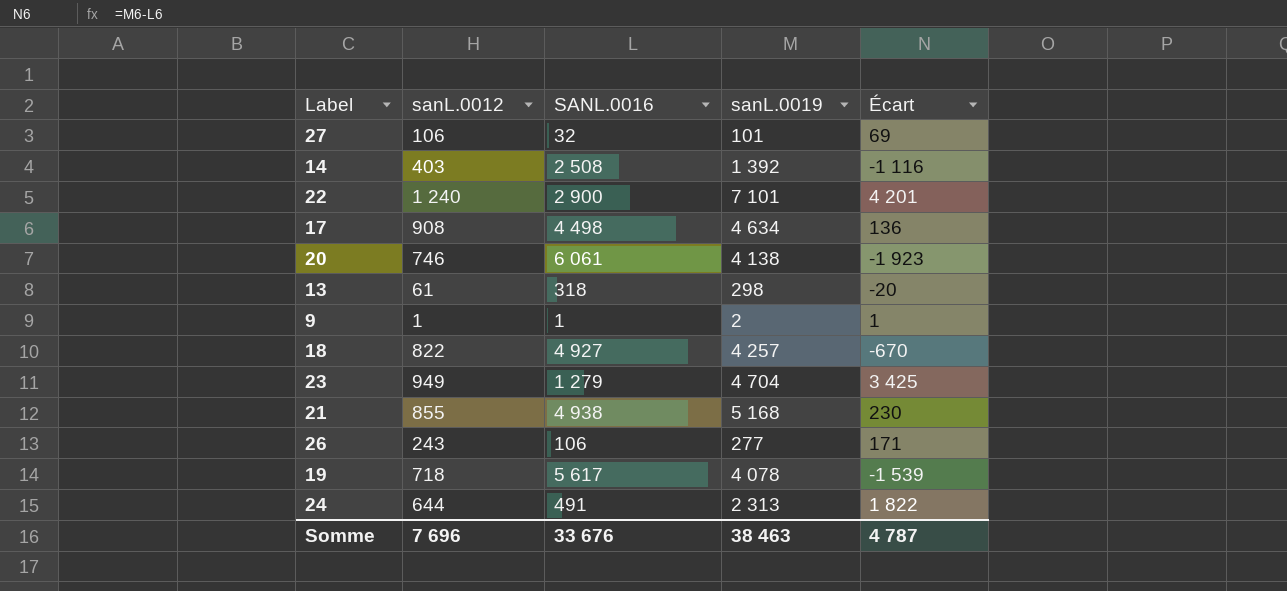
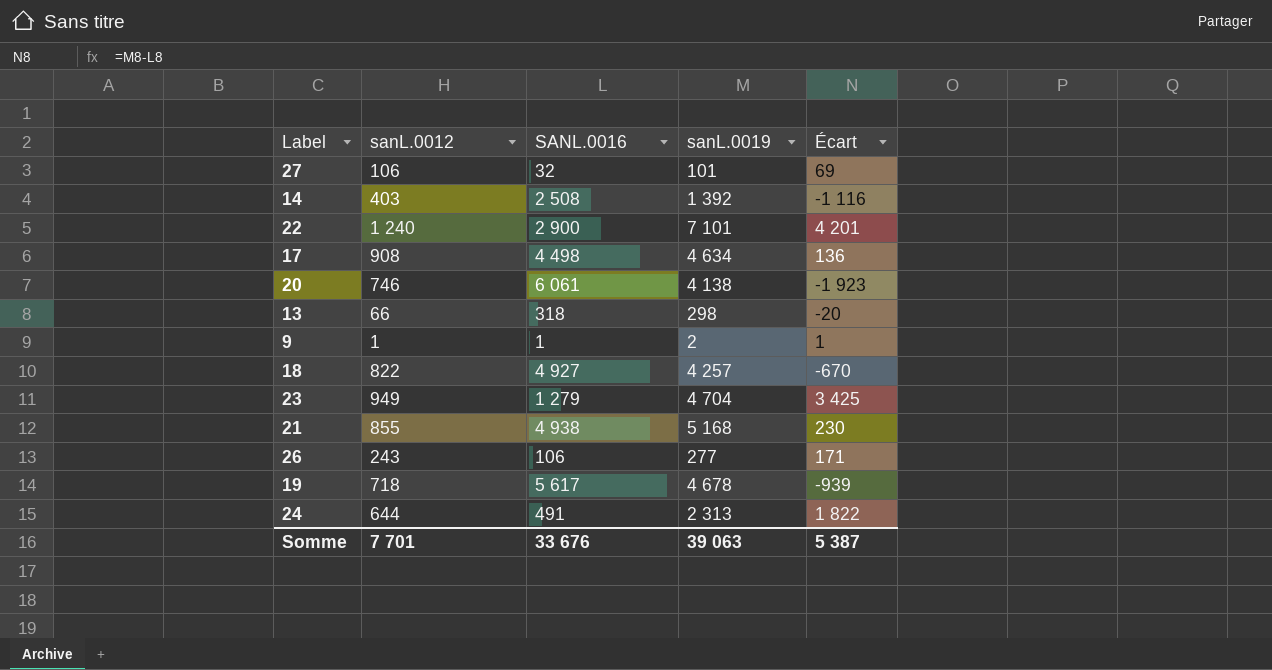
13 | sanL.0012: 61 -> 66
19 | sanL.0019: 4 078 -> 4 678
19 | Écart: -1 539 -> -939
Somme | sanL.0012: 7 696 -> 7 701
Somme | sanL.0019: 38 463 -> 39 063
Somme | Écart: 4 787 -> 5 387

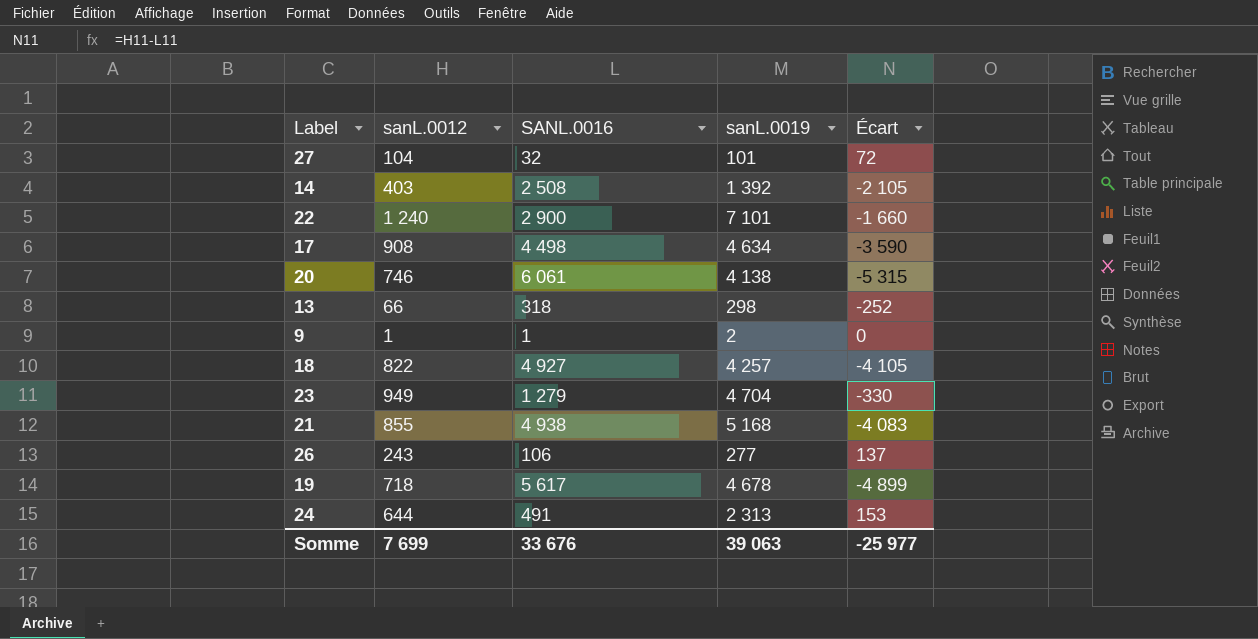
column Écart | formula: [sanL.0019] - [SANL.0016] -> [sanL.0012] - [SANL.0016]
27 | sanL.0012: 106 -> 104
Somme | sanL.0012: 7 701 -> 7 699
Somme | Écart: 5 387 -> -25 977

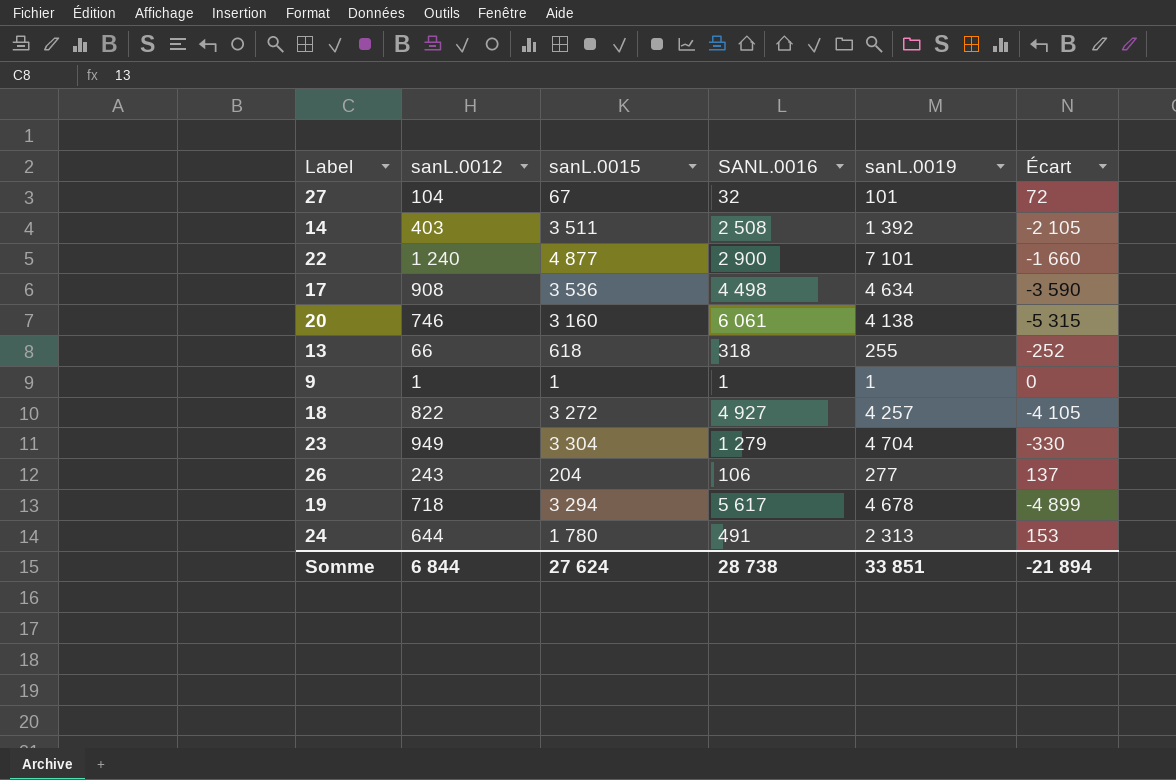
column sanL.0015 | position: none -> 3
row 21: 855 | 4 938 | 5 168 | -4 083 -> none
13 | sanL.0019: 298 -> 255
9 | sanL.0019: 2 -> 1
Somme | sanL.0012: 7 699 -> 6 844
Somme | SANL.0016: 33 676 -> 28 738
Somme | sanL.0019: 39 063 -> 33 851
Somme | Écart: -25 977 -> -21 894

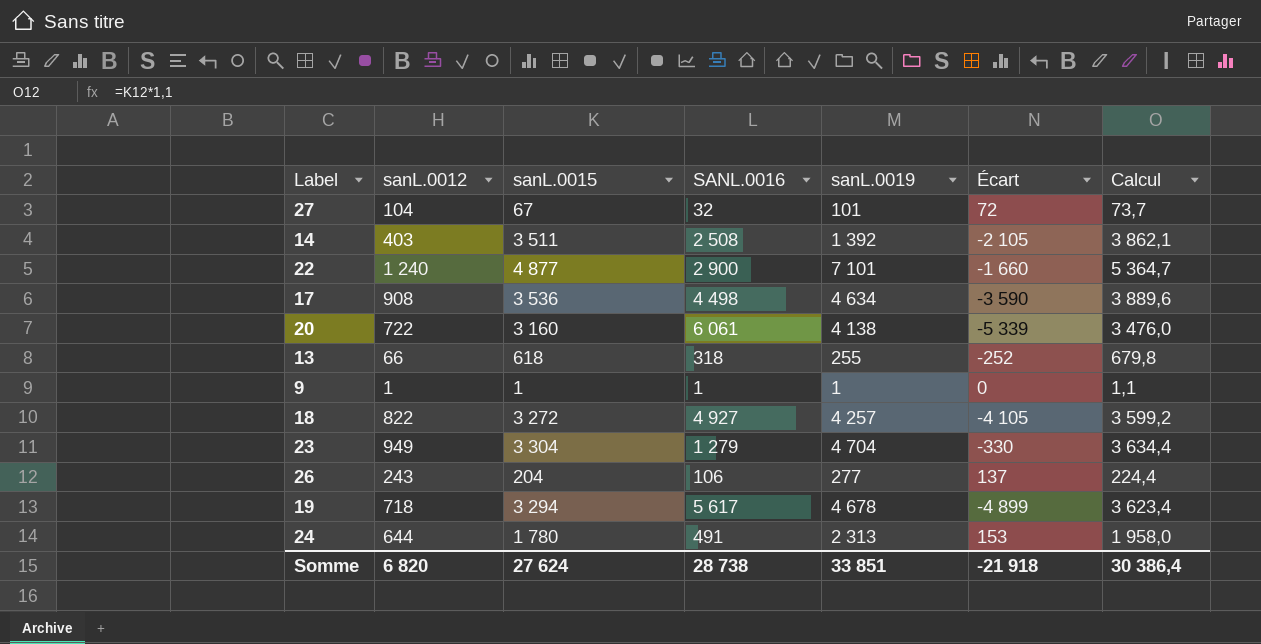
column Calcul | formula: none -> [sanL.0015] * 1,1
20 | sanL.0012: 746 -> 722
20 | Écart: -5 315 -> -5 339
Somme | sanL.0012: 6 844 -> 6 820
Somme | Écart: -21 894 -> -21 918

